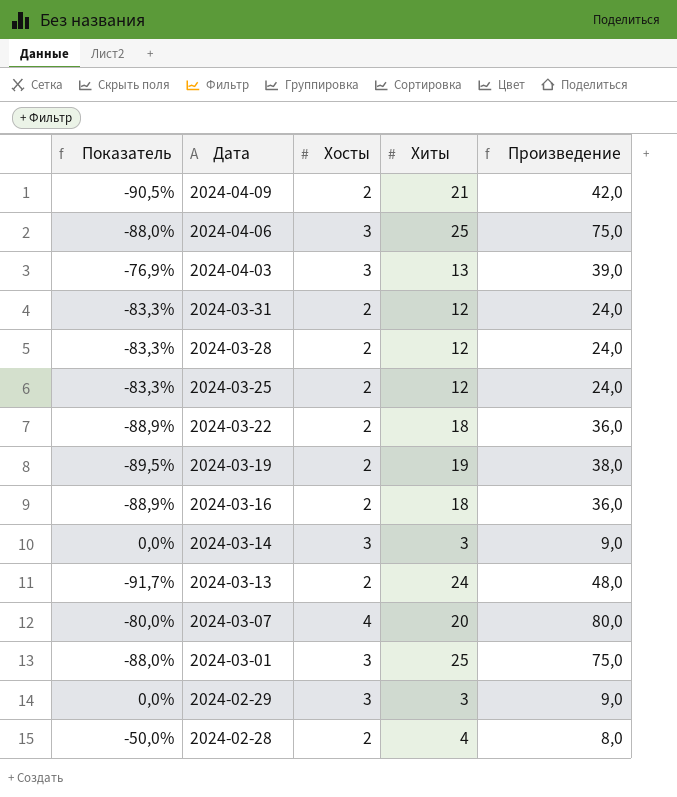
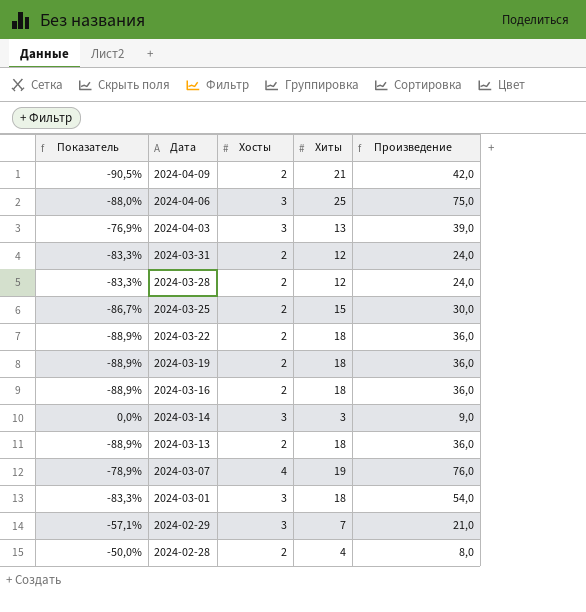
2024-03-25 | Показатель: -83,3% -> -86,7%
2024-03-25 | Хиты: 12 -> 15
2024-03-25 | Произведение: 24,0 -> 30,0
2024-03-19 | Показатель: -89,5% -> -88,9%
2024-03-19 | Хиты: 19 -> 18
2024-03-19 | Произведение: 38,0 -> 36,0
2024-03-13 | Показатель: -91,7% -> -88,9%
2024-03-13 | Хиты: 24 -> 18
2024-03-13 | Произведение: 48,0 -> 36,0
2024-03-07 | Показатель: -80,0% -> -78,9%
2024-03-07 | Хиты: 20 -> 19
2024-03-07 | Произведение: 80,0 -> 76,0
2024-03-01 | Показатель: -88,0% -> -83,3%
2024-03-01 | Хиты: 25 -> 18
2024-03-01 | Произведение: 75,0 -> 54,0
2024-02-29 | Показатель: 0,0% -> -57,1%
2024-02-29 | Хиты: 3 -> 7
2024-02-29 | Произведение: 9,0 -> 21,0

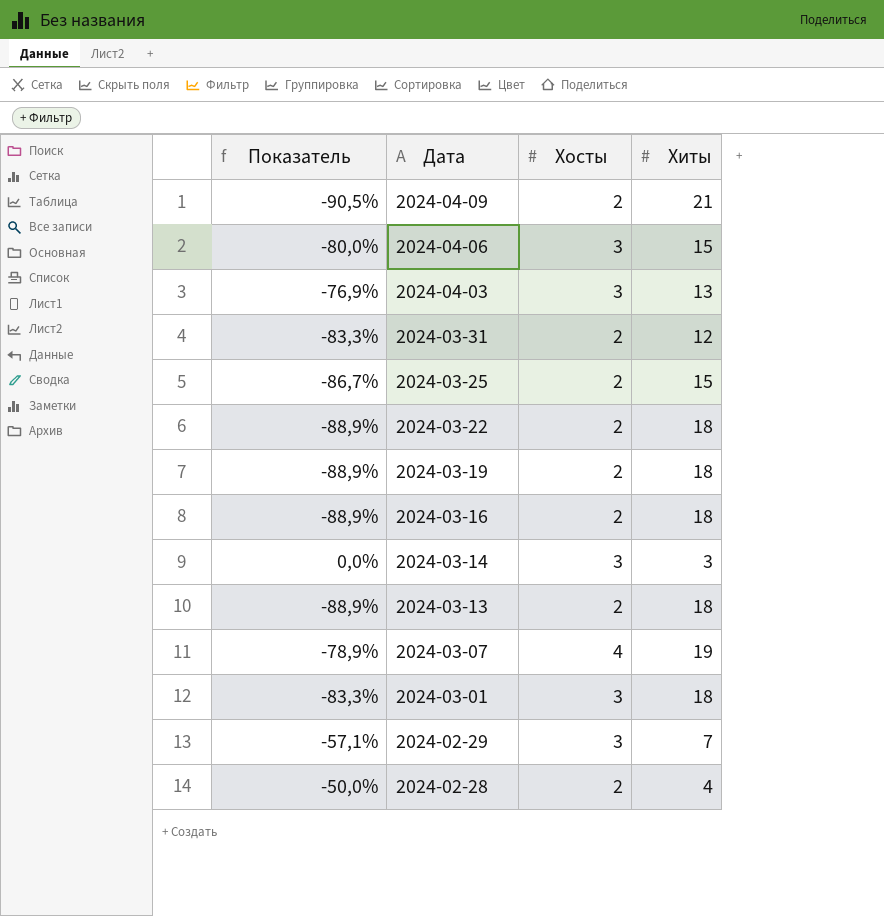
column Произведение | formula: [Хосты] * [Хиты] -> none
row 2024-03-28: -83,3% | 2 | 12 | 24,0 -> none
2024-04-06 | Показатель: -88,0% -> -80,0%
2024-04-06 | Хиты: 25 -> 15

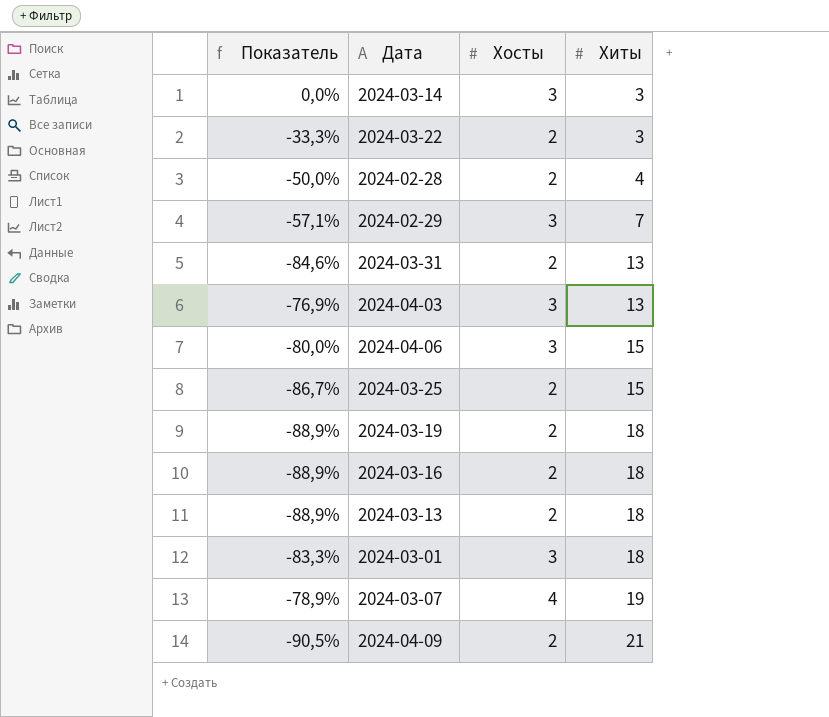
row order: Дата descending -> Хиты ascending
2024-03-22 | Показатель: -88,9% -> -33,3%
2024-03-22 | Хиты: 18 -> 3
2024-03-31 | Показатель: -83,3% -> -84,6%
2024-03-31 | Хиты: 12 -> 13

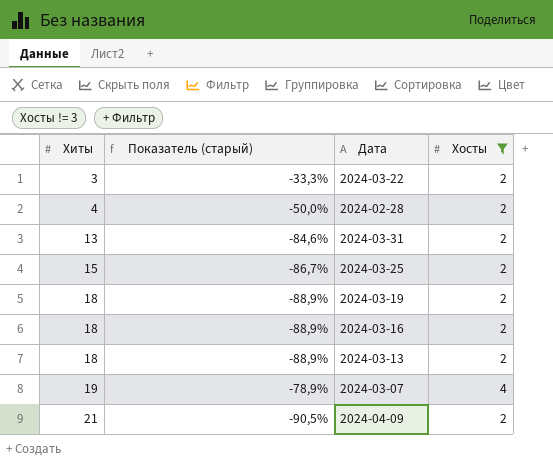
filter: none -> Хосты != 3
column Хиты | position: 4 -> 1
column name: Показатель -> Показатель (старый)

